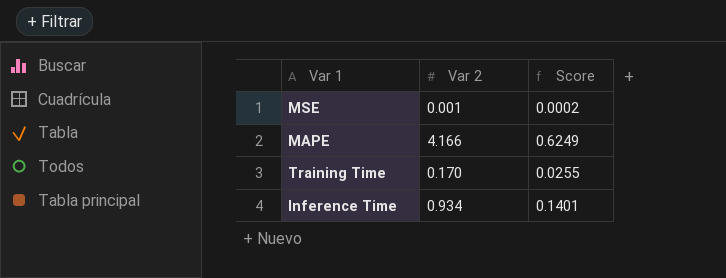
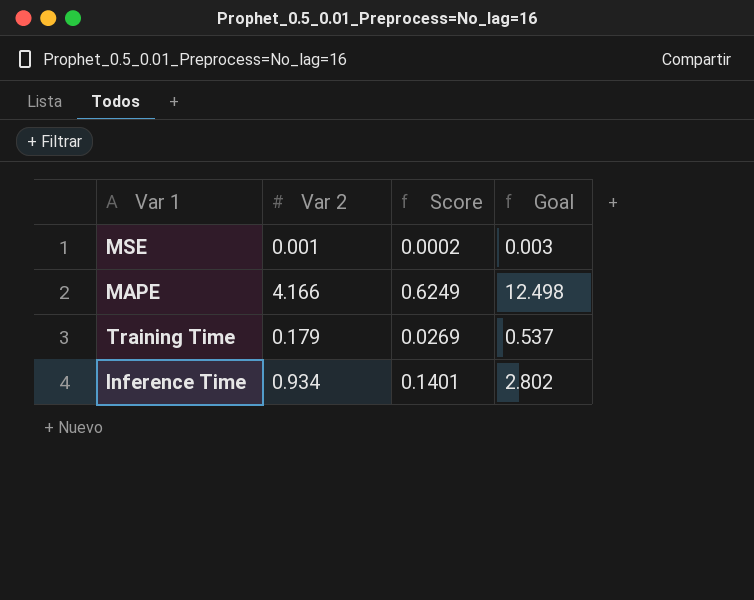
column Goal | formula: none -> [Var 2] * 3
Training Time | Var 2: 0.170 -> 0.179
Training Time | Score: 0.0255 -> 0.0269

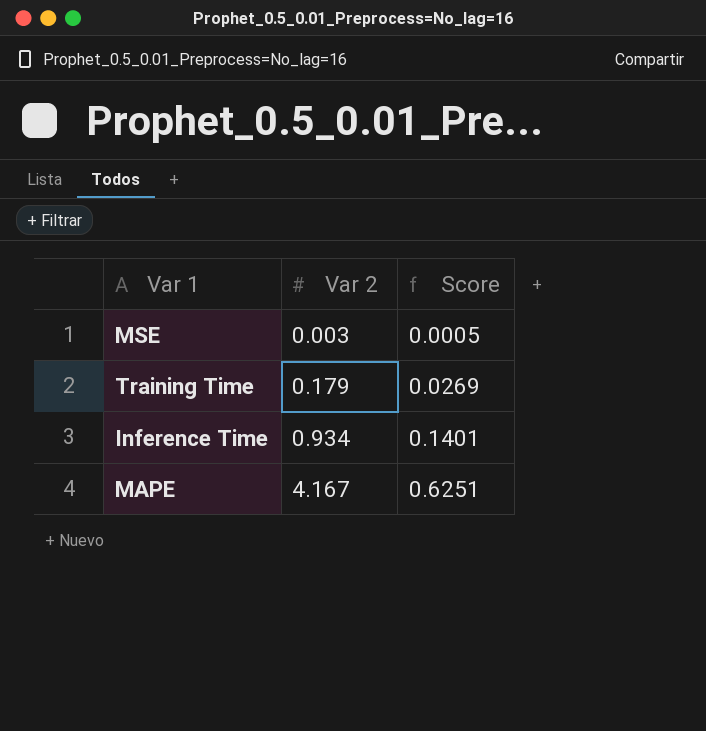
row order: none -> Var 2 ascending
column Goal | formula: [Var 2] * 3 -> none
MSE | Var 2: 0.001 -> 0.003
MSE | Score: 0.0002 -> 0.0005
MAPE | Var 2: 4.166 -> 4.167
MAPE | Score: 0.6249 -> 0.6251

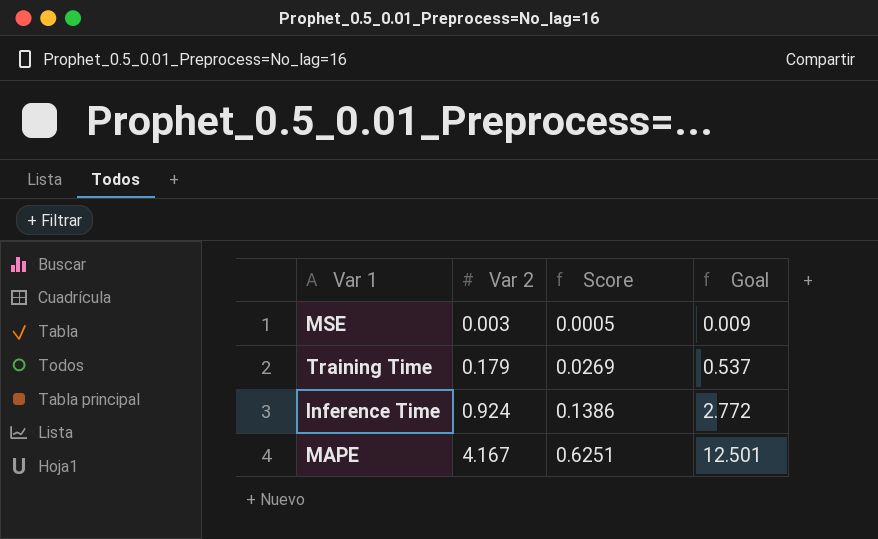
column Goal | formula: none -> [Var 2] * 3
Inference Time | Var 2: 0.934 -> 0.924
Inference Time | Score: 0.1401 -> 0.1386

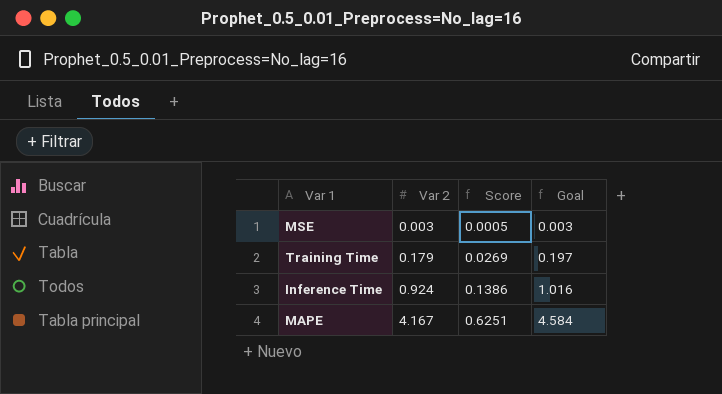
column Goal | formula: [Var 2] * 3 -> [Var 2] * 1.1

